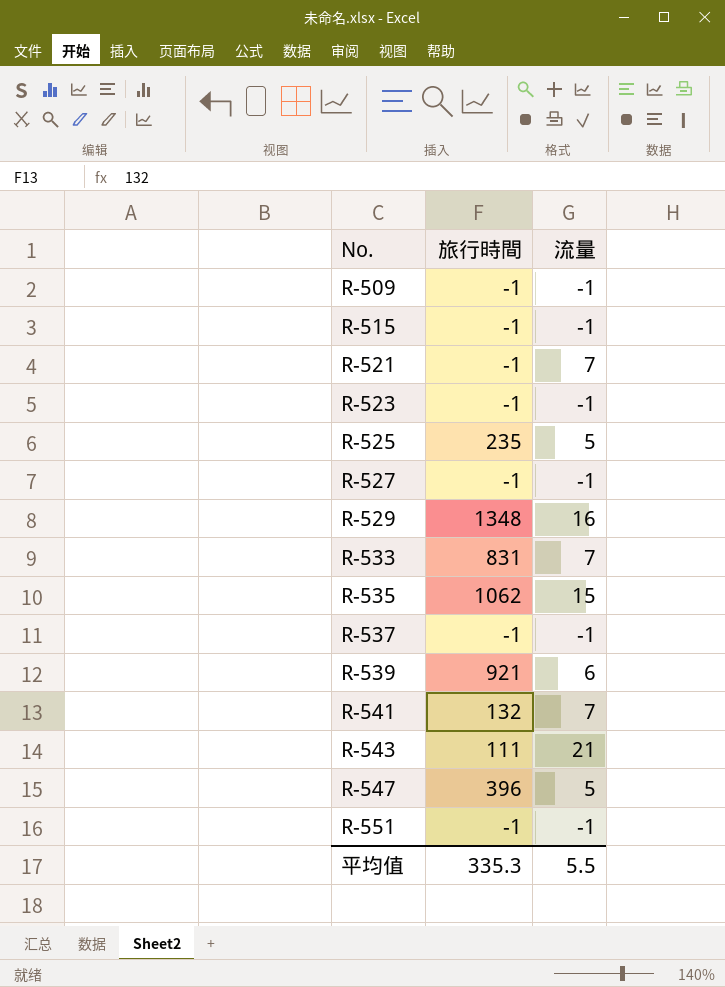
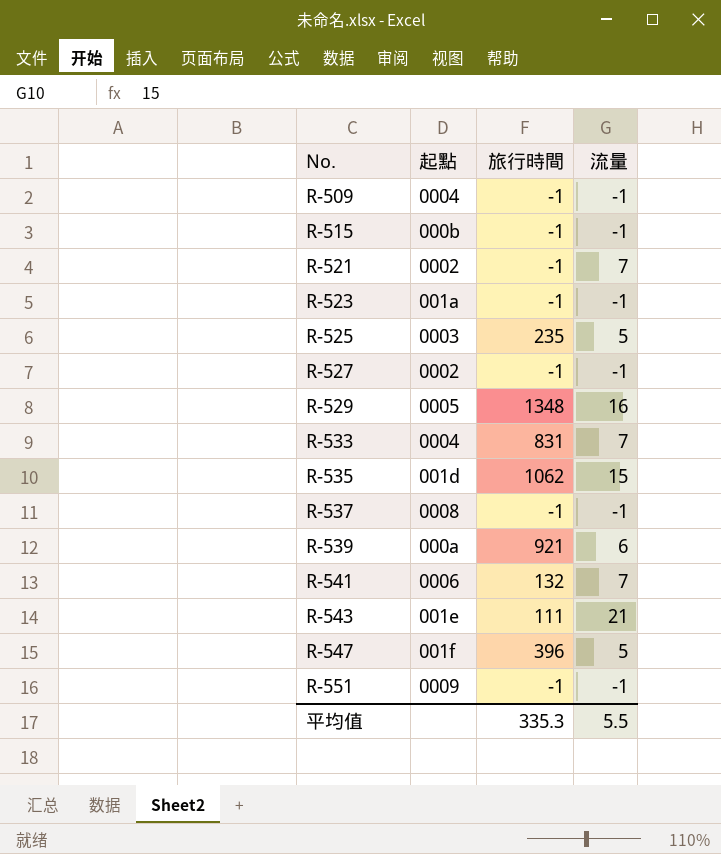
column 起點 | position: none -> 2

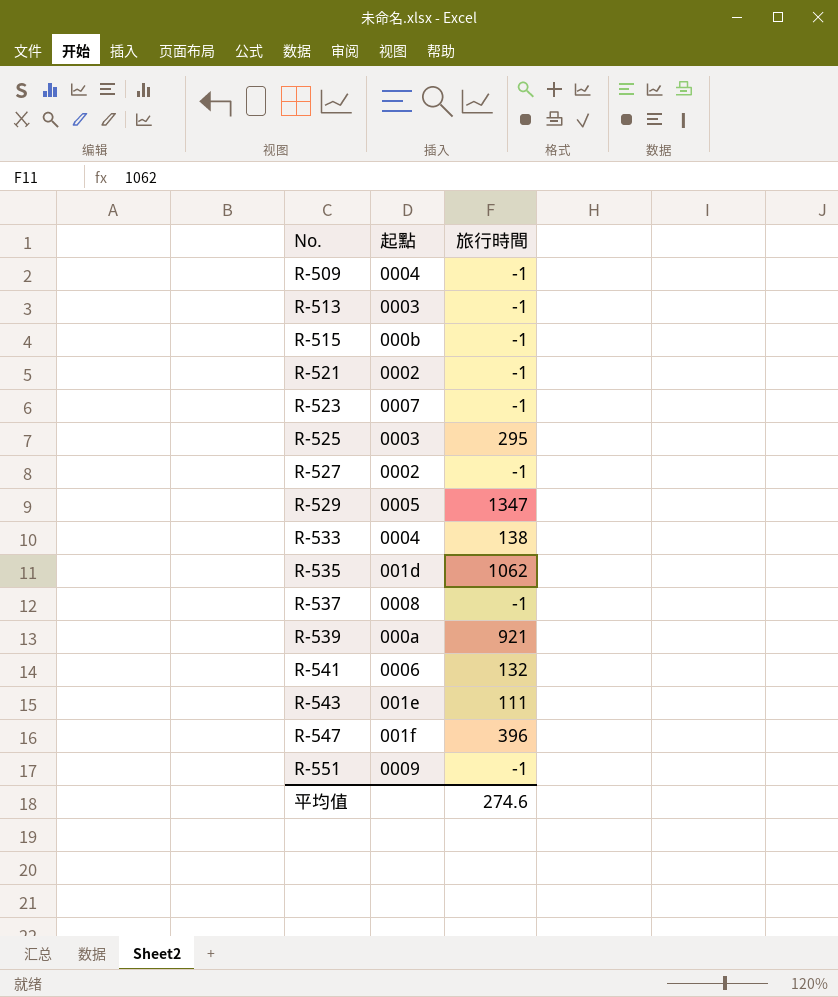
column 流量 | position: 4 -> none
row R-513: none -> 0003 | -1
R-523 | 起點: 001a -> 0007
R-525 | 旅行時間: 235 -> 295
R-529 | 旅行時間: 1348 -> 1347
R-533 | 旅行時間: 831 -> 138
平均值 | 旅行時間: 335.3 -> 274.6

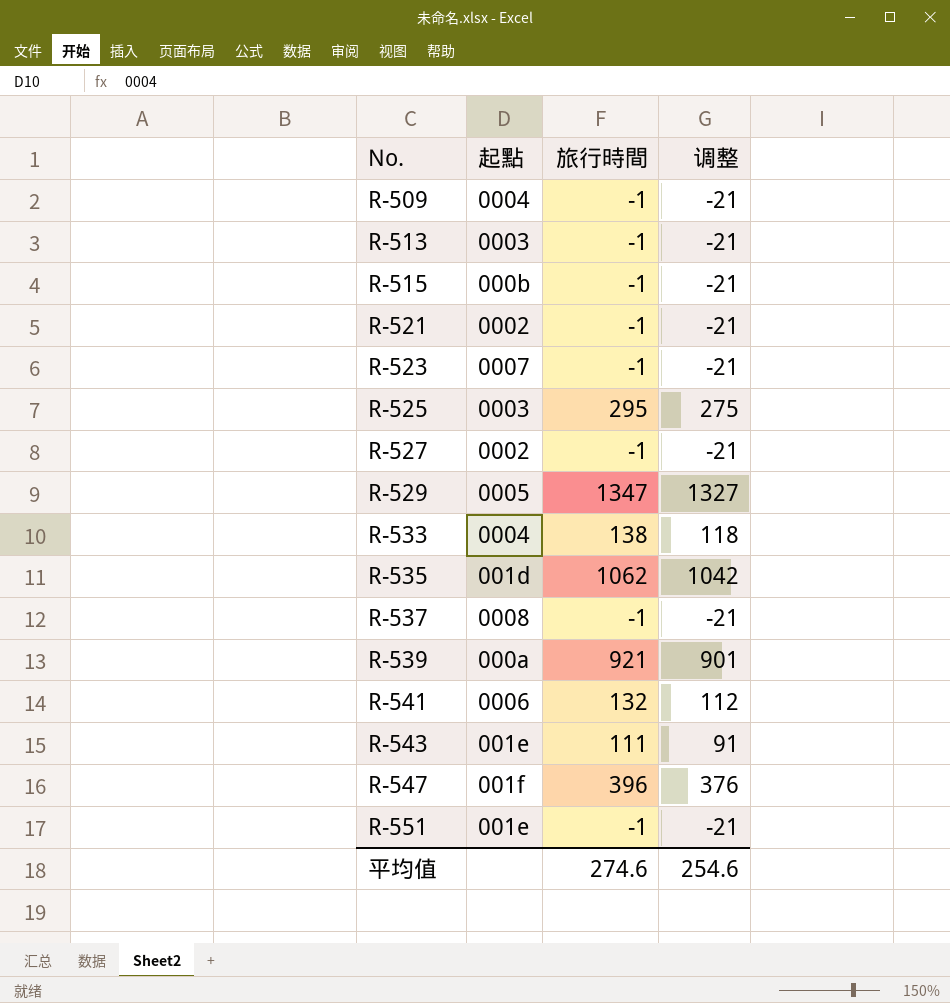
column 调整 | formula: none -> [旅行時間] - 20
R-551 | 起點: 0009 -> 001e

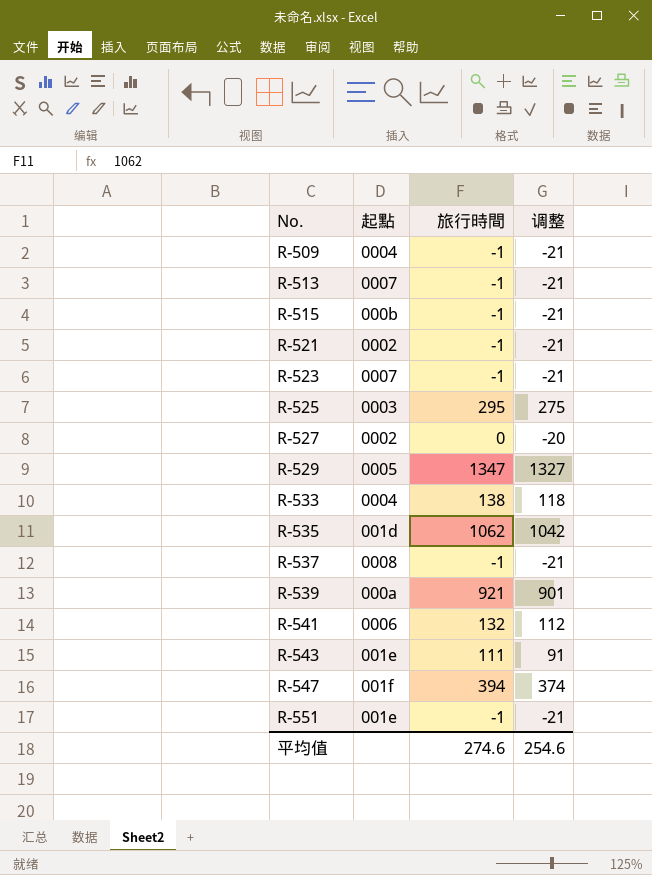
R-513 | 起點: 0003 -> 0007
R-527 | 旅行時間: -1 -> 0
R-527 | 调整: -21 -> -20
R-547 | 旅行時間: 396 -> 394
R-547 | 调整: 376 -> 374

